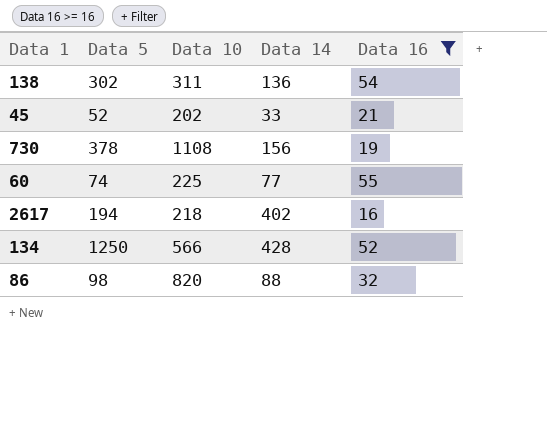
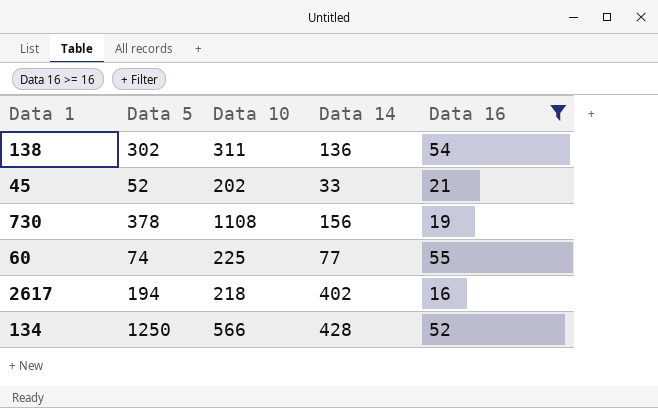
row 86: 98 | 820 | 88 | 32 -> none

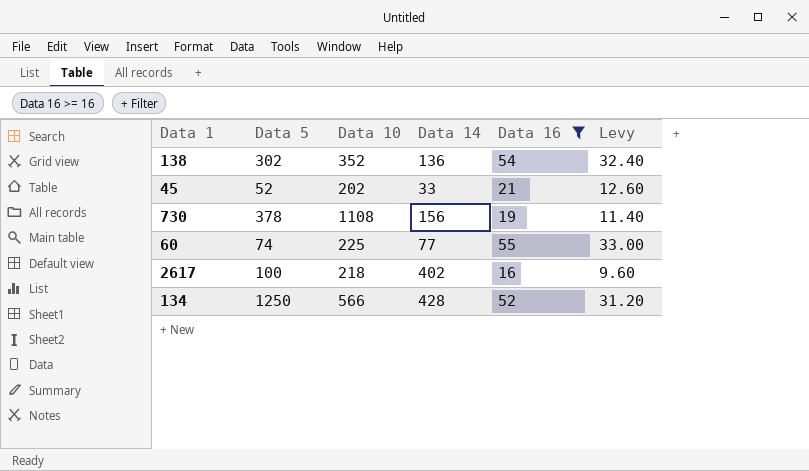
column Levy | formula: none -> [Data 16] * 0.6
138 | Data 10: 311 -> 352
2617 | Data 5: 194 -> 100

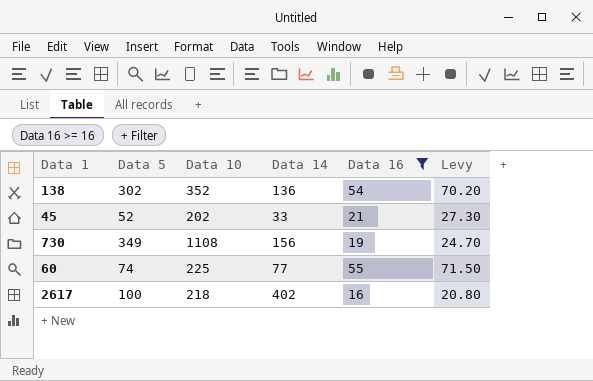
column Levy | formula: [Data 16] * 0.6 -> [Data 16] * 1.3
row 134: 1250 | 566 | 428 | 52 | 31.20 -> none
730 | Data 5: 378 -> 349

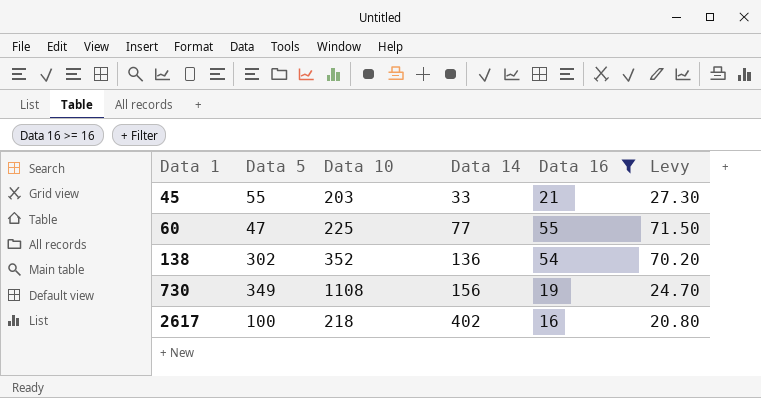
row order: none -> Data 1 ascending
45 | Data 5: 52 -> 55
45 | Data 10: 202 -> 203
60 | Data 5: 74 -> 47

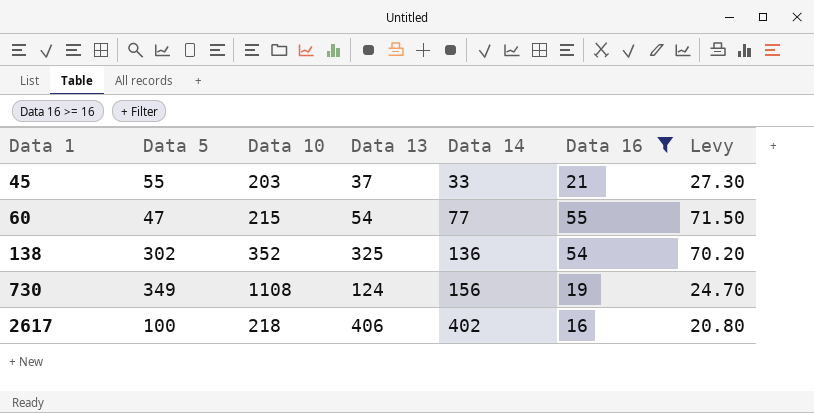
column Data 13 | position: none -> 4
60 | Data 10: 225 -> 215

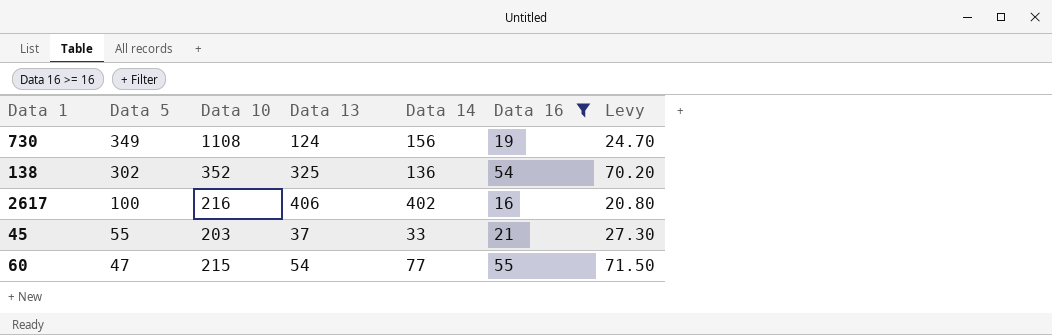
row order: Data 1 ascending -> Data 5 descending
2617 | Data 10: 218 -> 216

